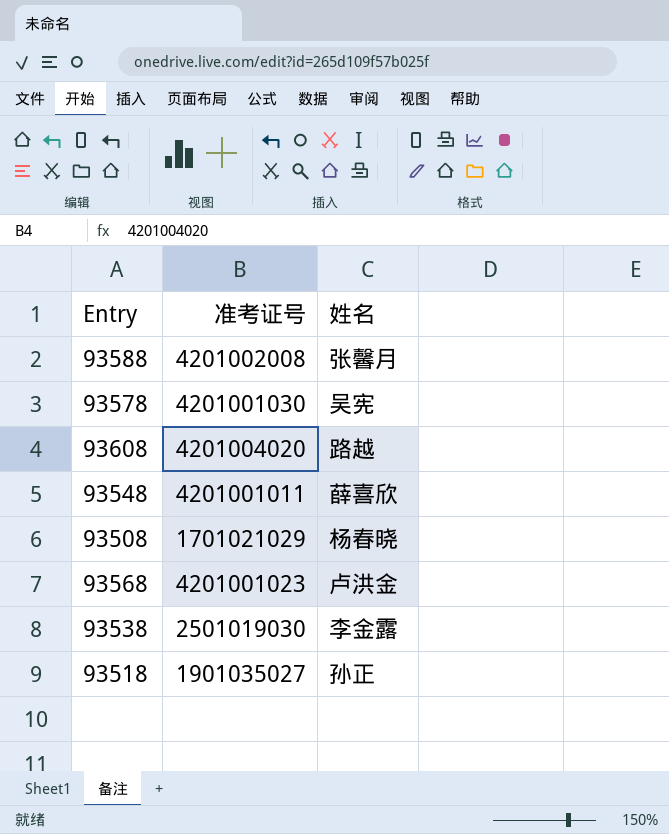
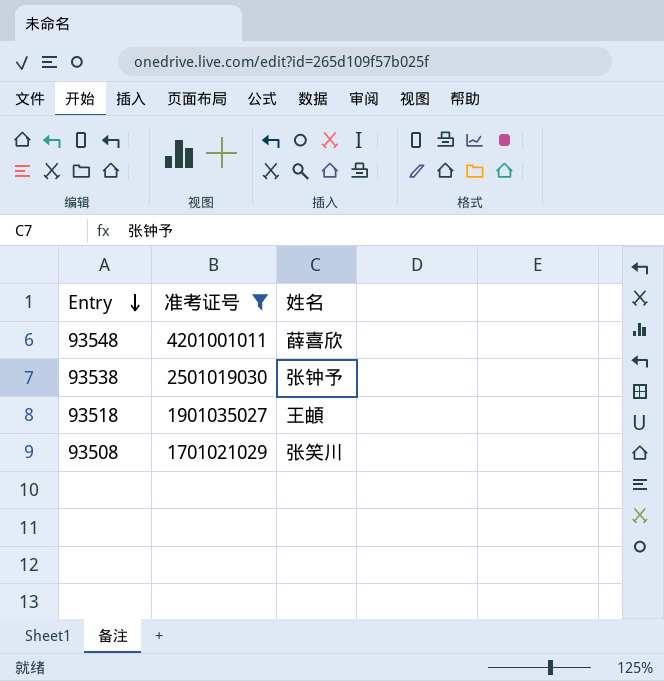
filter: none -> 准考证号 <= 4201001011
row order: none -> Entry descending
93538 | 姓名: 李金露 -> 张钟予
93518 | 姓名: 孙正 -> 王頔
93508 | 姓名: 杨春晓 -> 张笑川

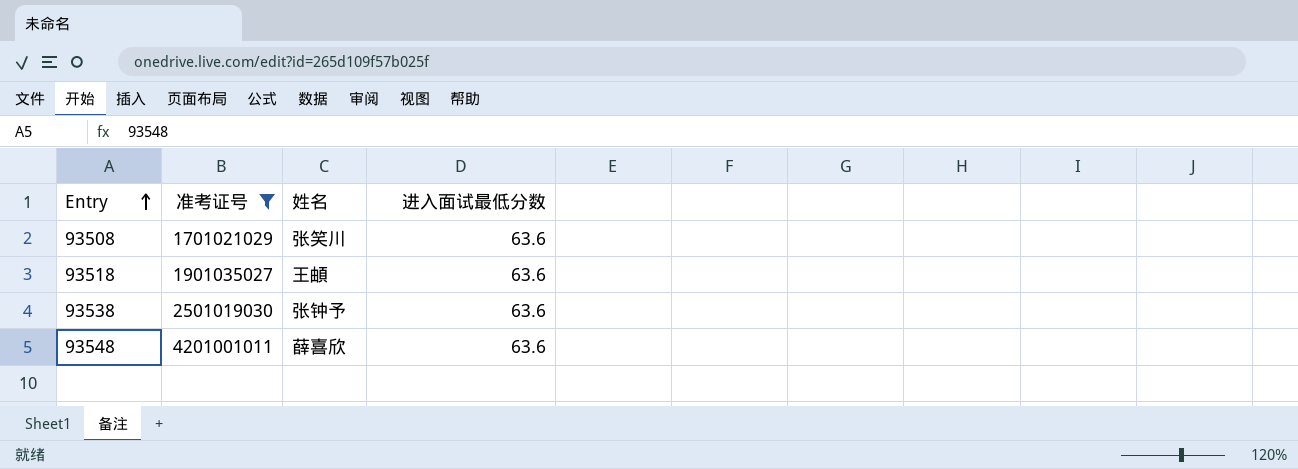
row order: Entry descending -> Entry ascending
column 进入面试最低分数 | position: none -> 4

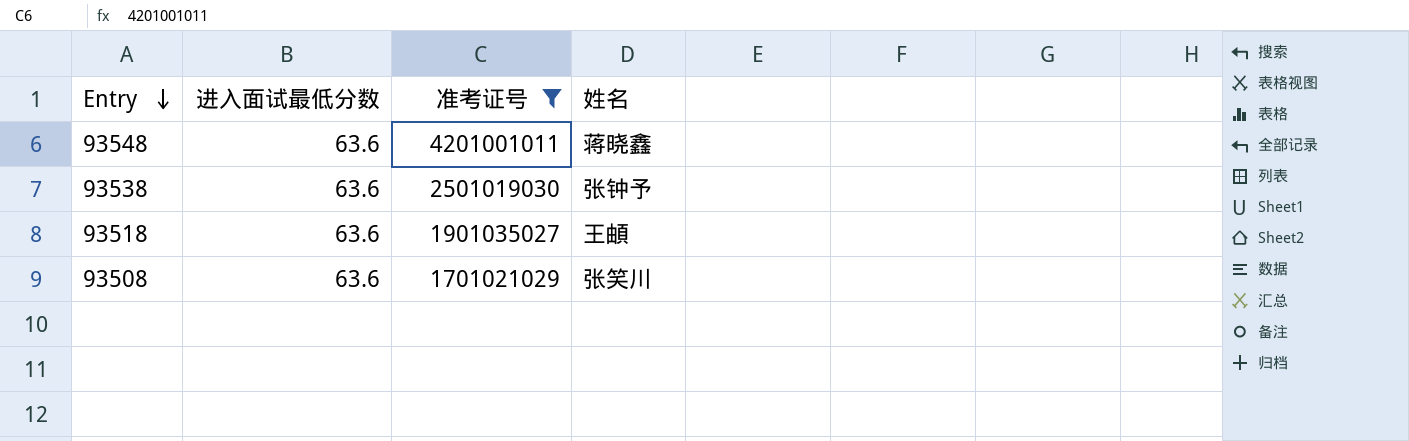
row order: Entry ascending -> Entry descending
column 进入面试最低分数 | position: 4 -> 2
93548 | 姓名: 薛喜欣 -> 蒋晓鑫

